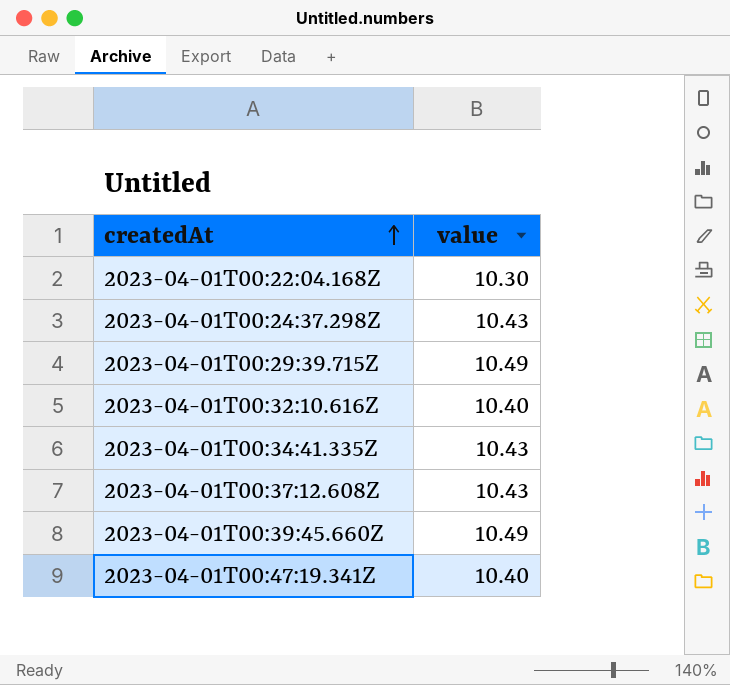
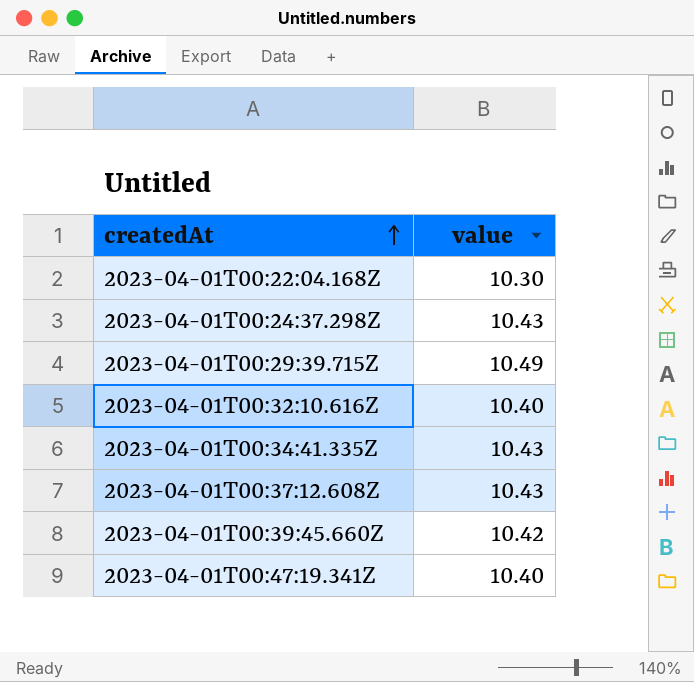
2023-04-01T00:39:45.660Z | value: 10.49 -> 10.42

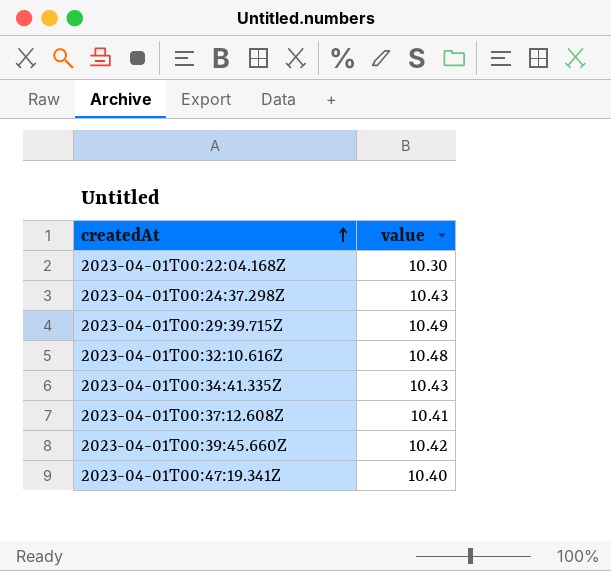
2023-04-01T00:32:10.616Z | value: 10.40 -> 10.48
2023-04-01T00:37:12.608Z | value: 10.43 -> 10.41

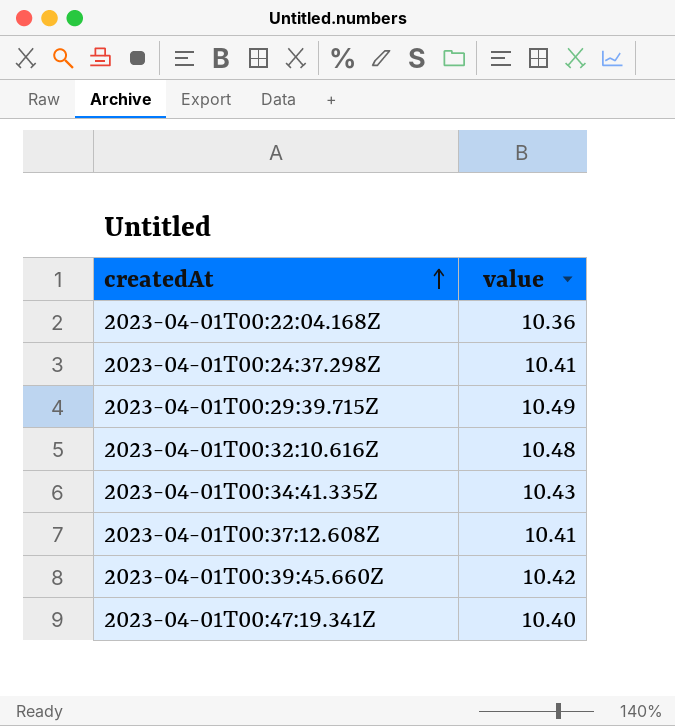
2023-04-01T00:22:04.168Z | value: 10.30 -> 10.36
2023-04-01T00:24:37.298Z | value: 10.43 -> 10.41

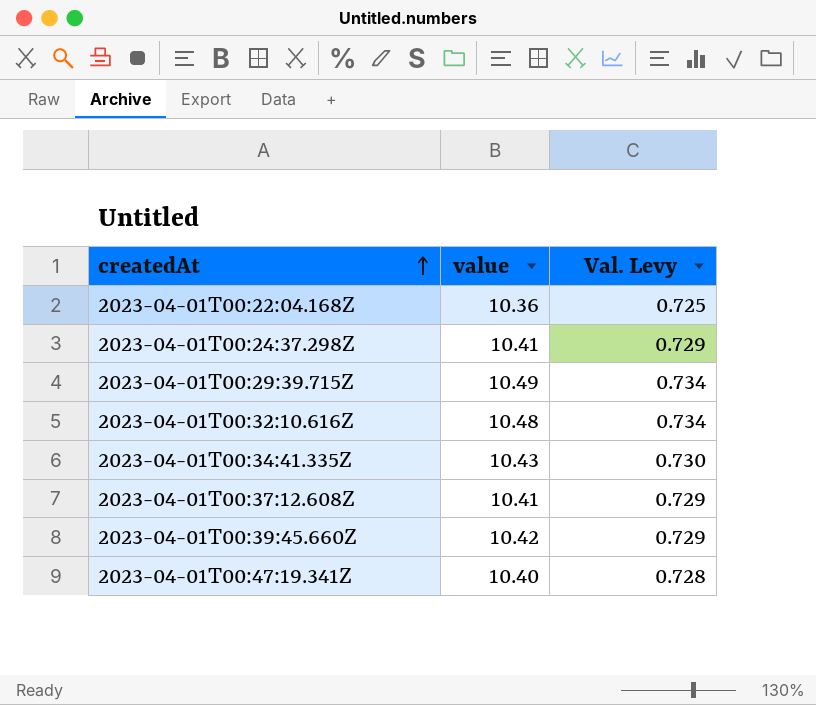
column Val. Levy | formula: none -> [value] * 0.07

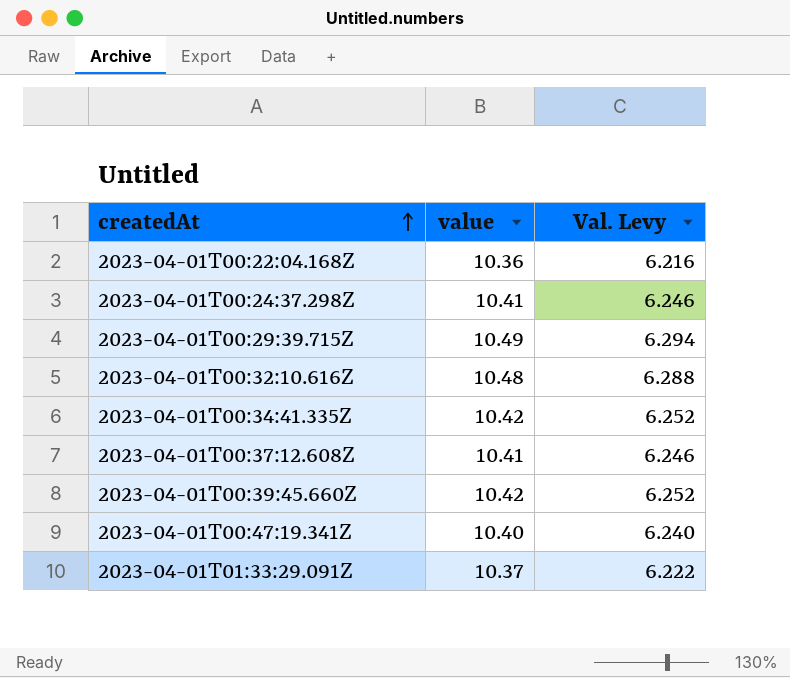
column Val. Levy | formula: [value] * 0.07 -> [value] * 0.6
2023-04-01T00:34:41.335Z | value: 10.43 -> 10.42
row 2023-04-01T01:33:29.091Z: none -> 10.37 | 6.222

